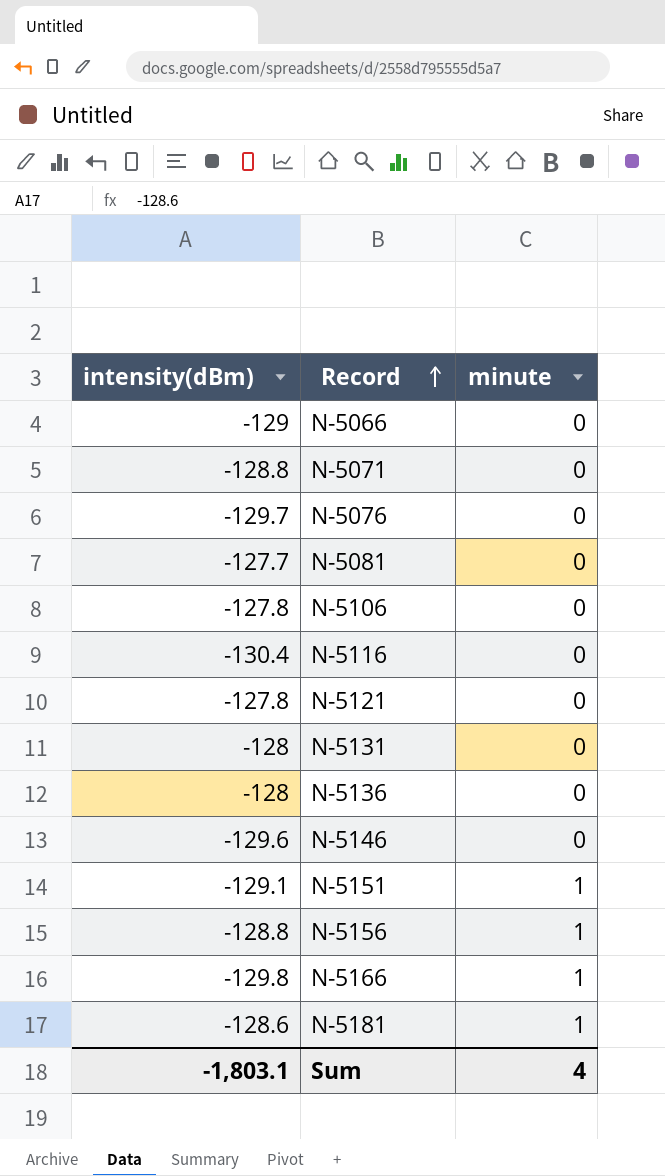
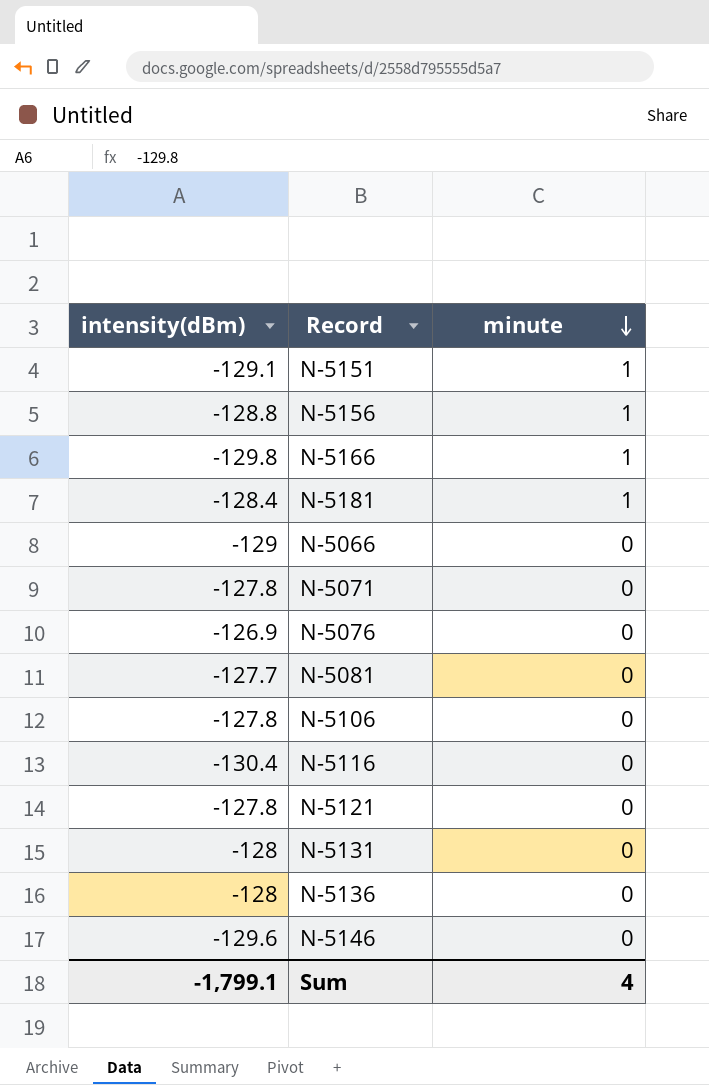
row order: Record ascending -> minute descending
N-5181 | intensity(dBm): -128.6 -> -128.4
N-5071 | intensity(dBm): -128.8 -> -127.8
N-5076 | intensity(dBm): -129.7 -> -126.9
Sum | intensity(dBm): -1,803.1 -> -1,799.1

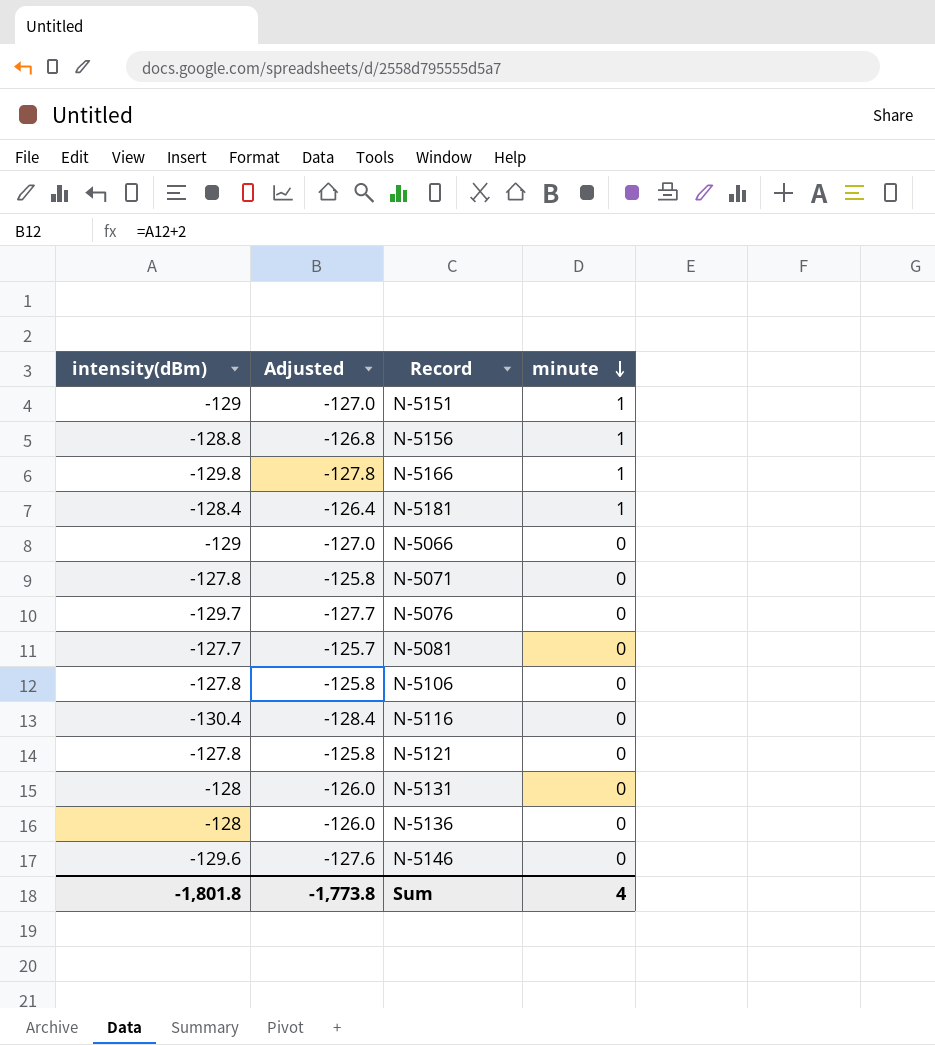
column Adjusted | formula: none -> [intensity(dBm)] + 2
N-5151 | intensity(dBm): -129.1 -> -129
N-5076 | intensity(dBm): -126.9 -> -129.7
Sum | intensity(dBm): -1,799.1 -> -1,801.8

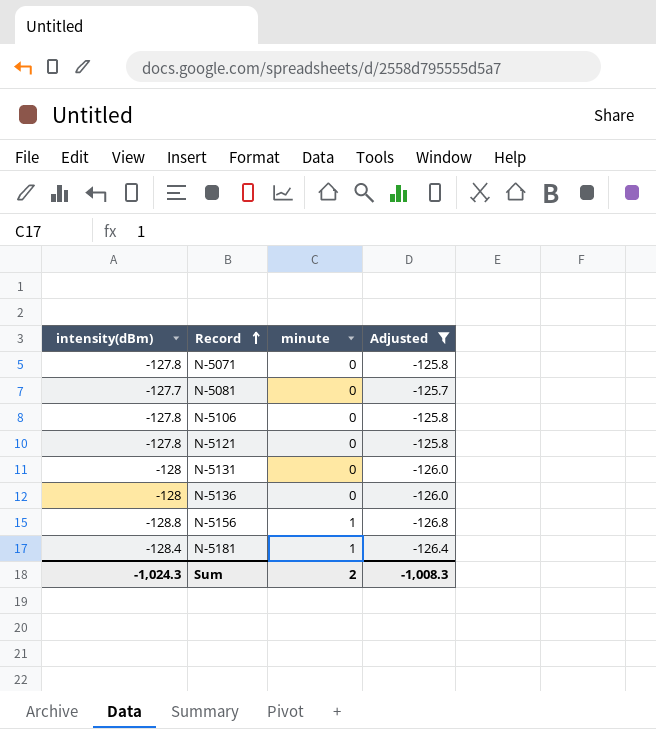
filter: none -> Adjusted >= -126.8
row order: minute descending -> Record ascending
column Adjusted | position: 2 -> 4
Sum | intensity(dBm): -1,801.8 -> -1,024.3
Sum | minute: 4 -> 2
Sum | Adjusted: -1,773.8 -> -1,008.3

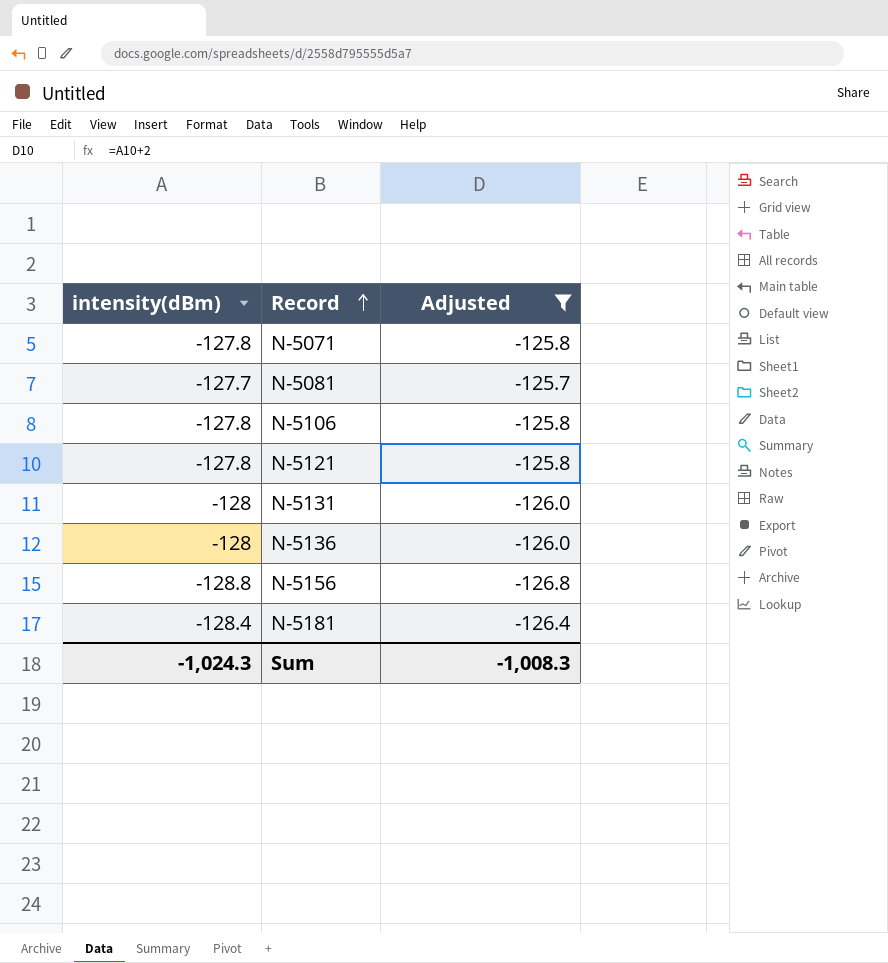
column minute | position: 3 -> none

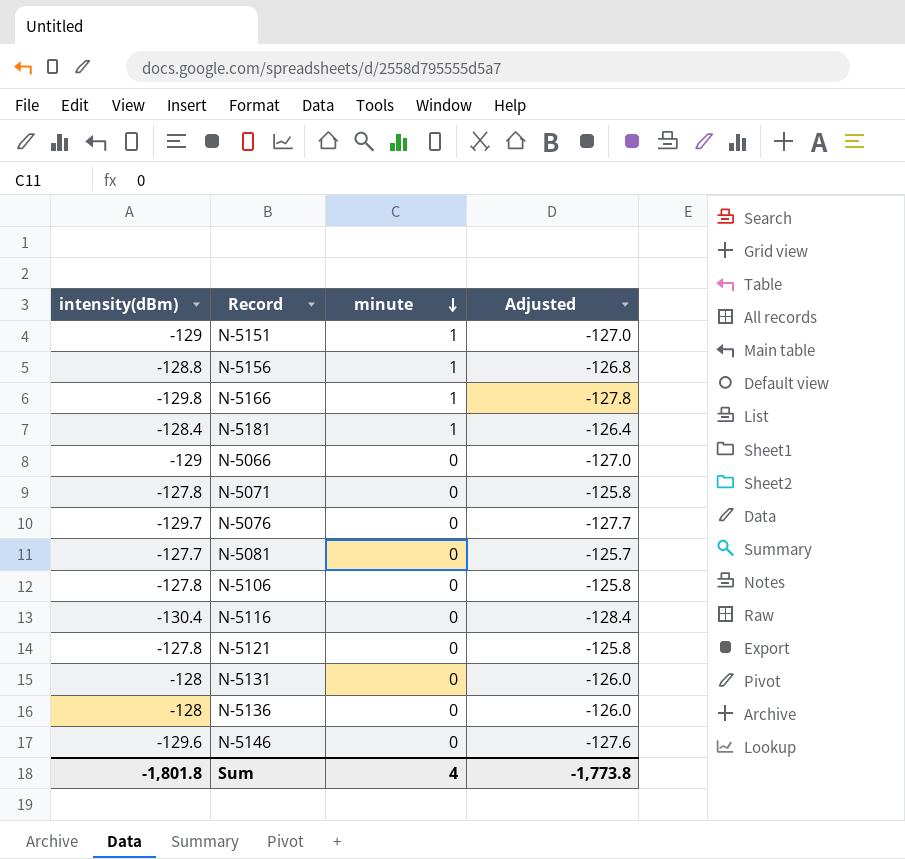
filter: Adjusted >= -126.8 -> none
row order: Record ascending -> minute descending
column minute | position: none -> 3
Sum | intensity(dBm): -1,024.3 -> -1,801.8
Sum | Adjusted: -1,008.3 -> -1,773.8

